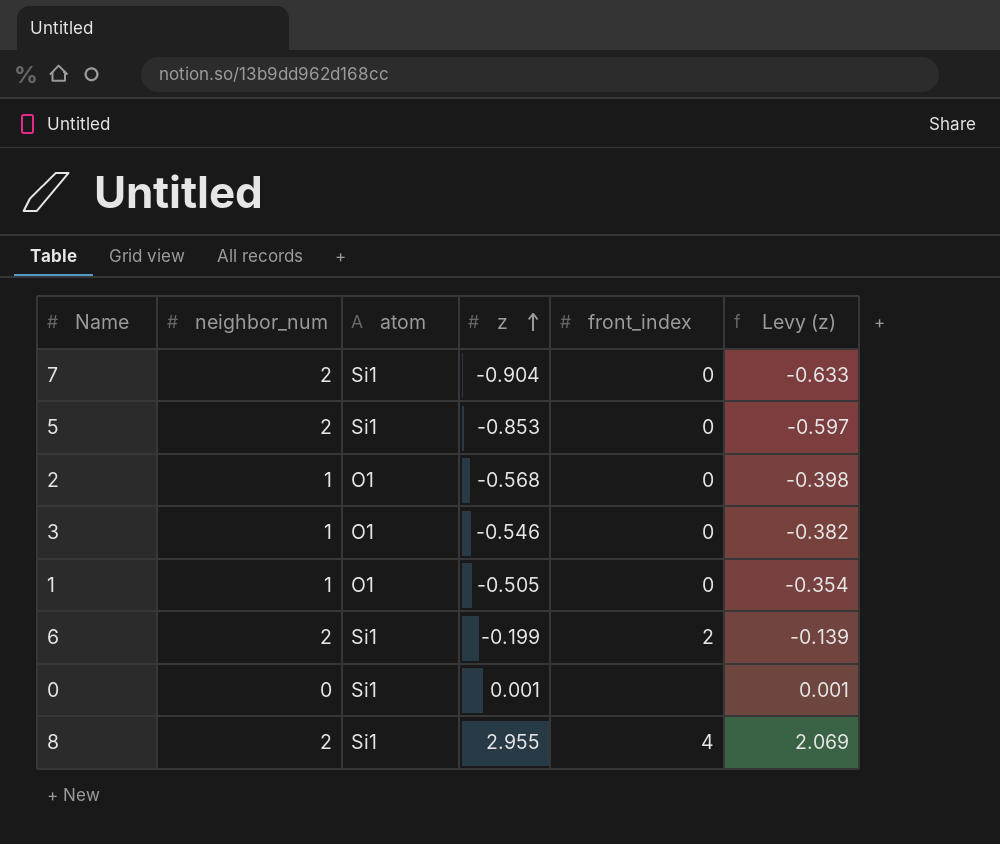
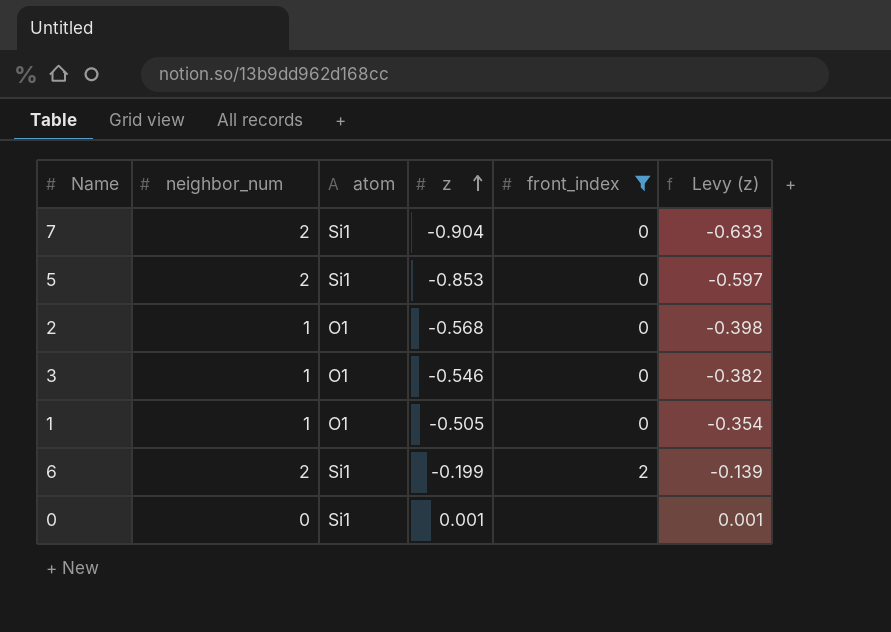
filter: none -> front_index != 4

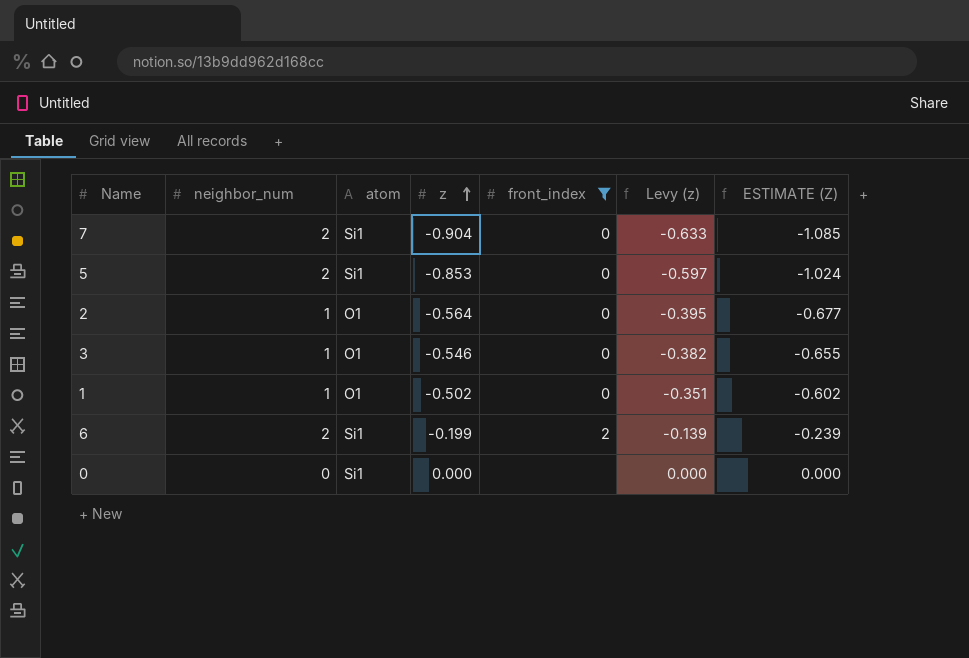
column ESTIMATE (Z) | formula: none -> [z] * 1.2
2 | z: -0.568 -> -0.564
2 | Levy (z): -0.398 -> -0.395
1 | z: -0.505 -> -0.502
1 | Levy (z): -0.354 -> -0.351
0 | z: 0.001 -> 0.000
0 | Levy (z): 0.001 -> 0.000

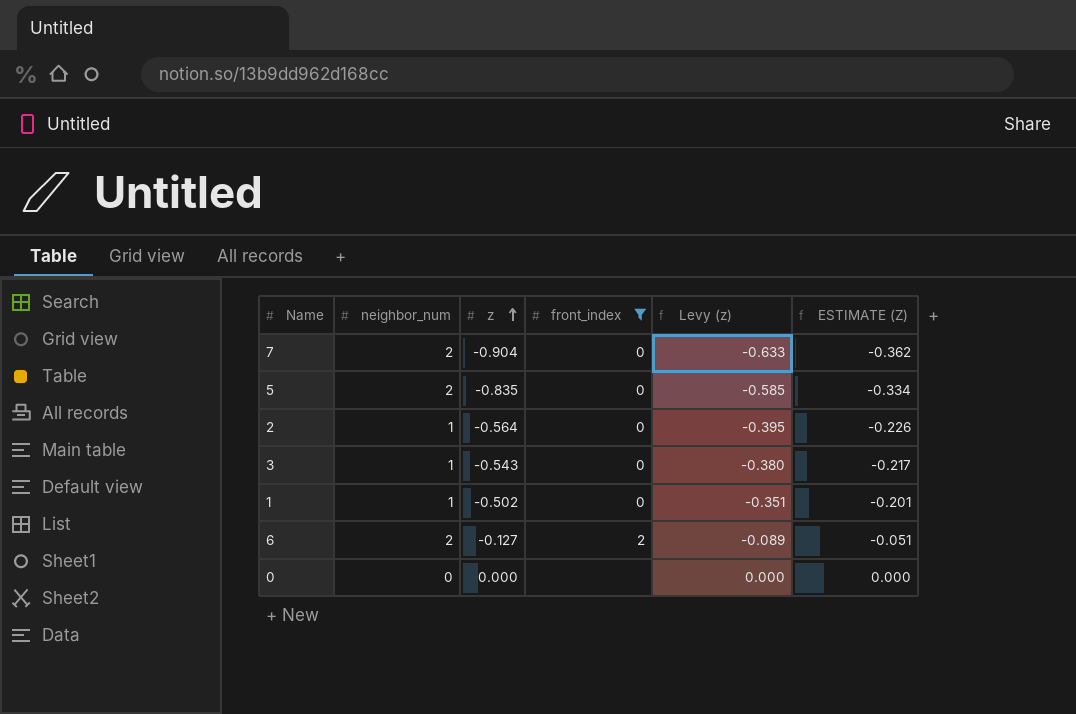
column atom | position: 3 -> none
column ESTIMATE (Z) | formula: [z] * 1.2 -> [z] * 0.4
5 | z: -0.853 -> -0.835
5 | Levy (z): -0.597 -> -0.585
3 | z: -0.546 -> -0.543
3 | Levy (z): -0.382 -> -0.380
6 | z: -0.199 -> -0.127
6 | Levy (z): -0.139 -> -0.089

